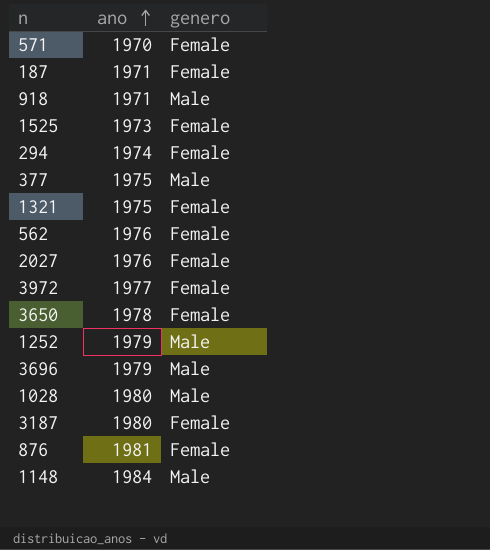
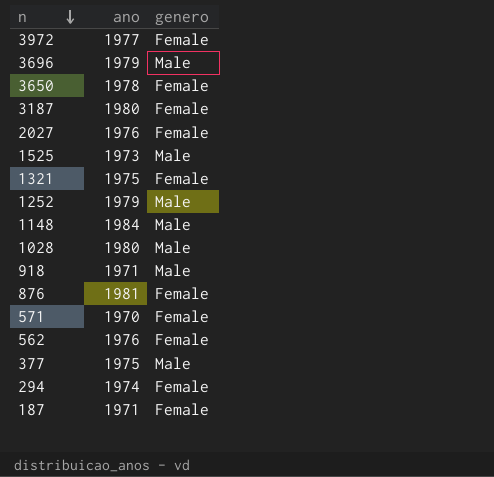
row order: ano ascending -> n descending
1525 | genero: Female -> Male

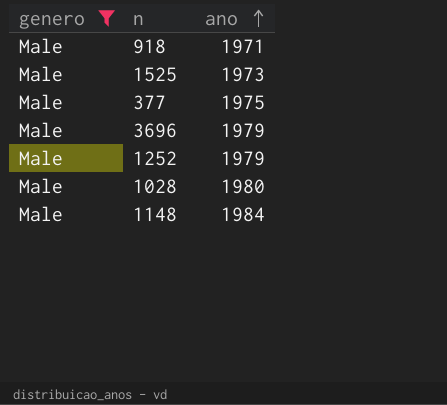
filter: none -> genero = Male
row order: n descending -> ano ascending
column genero | position: 3 -> 1

